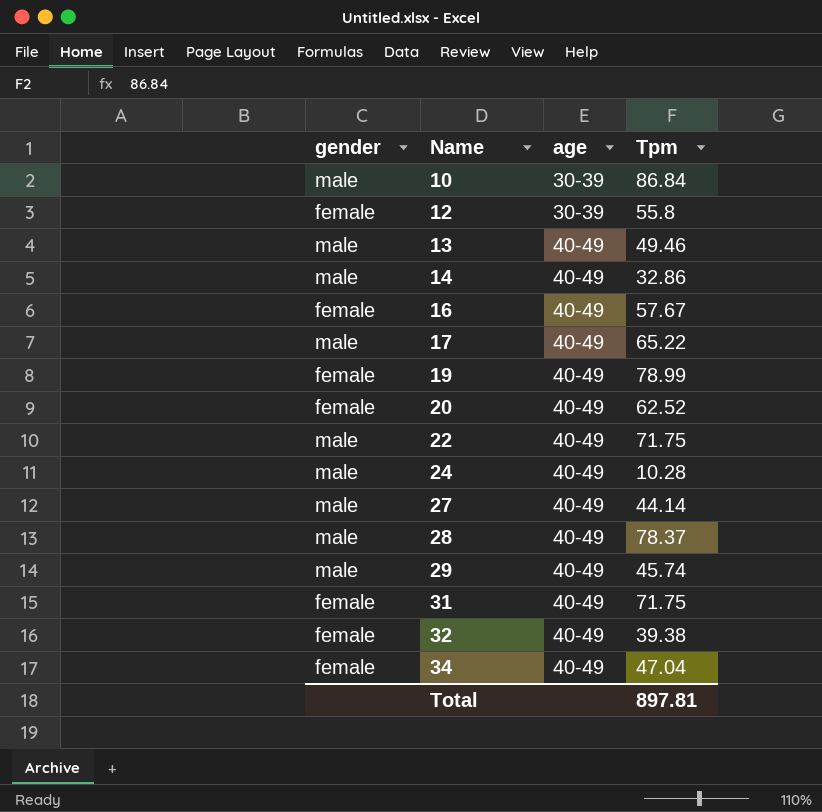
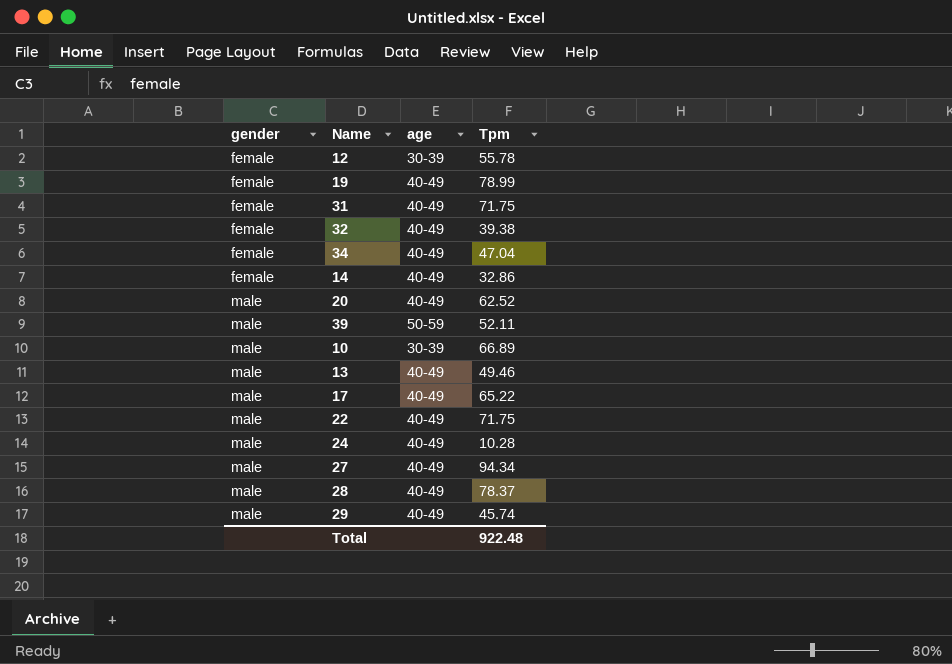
row order: Name ascending -> gender ascending
row 16: female | 40-49 | 57.67 -> none
12 | Tpm: 55.8 -> 55.78
14 | gender: male -> female
20 | gender: female -> male
row 39: none -> male | 50-59 | 52.11
10 | Tpm: 86.84 -> 66.89
27 | Tpm: 44.14 -> 94.34
Total | Tpm: 897.81 -> 922.48

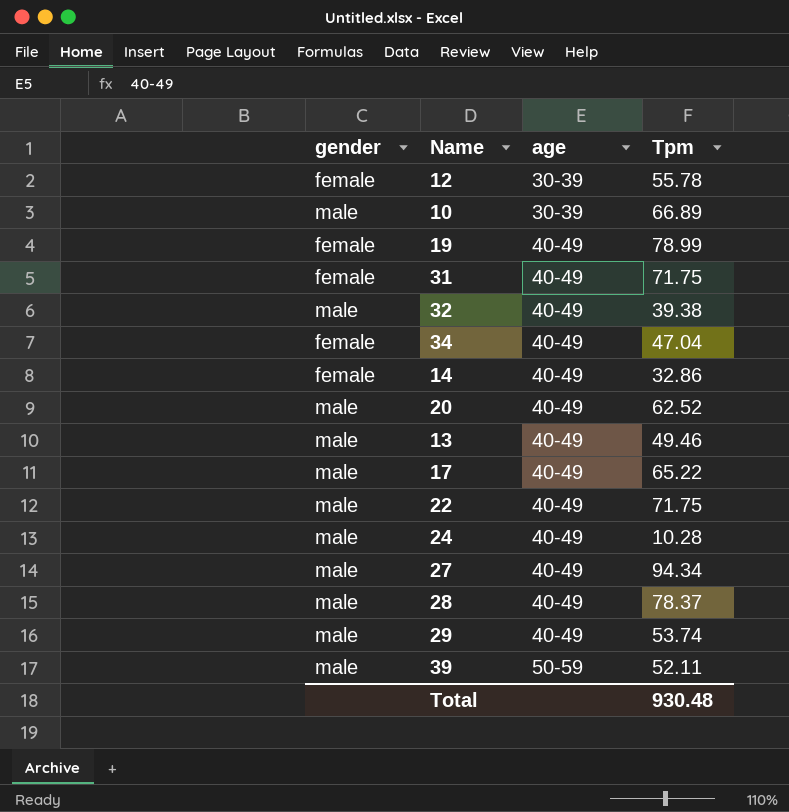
row order: gender ascending -> age ascending
32 | gender: female -> male
29 | Tpm: 45.74 -> 53.74
Total | Tpm: 922.48 -> 930.48

